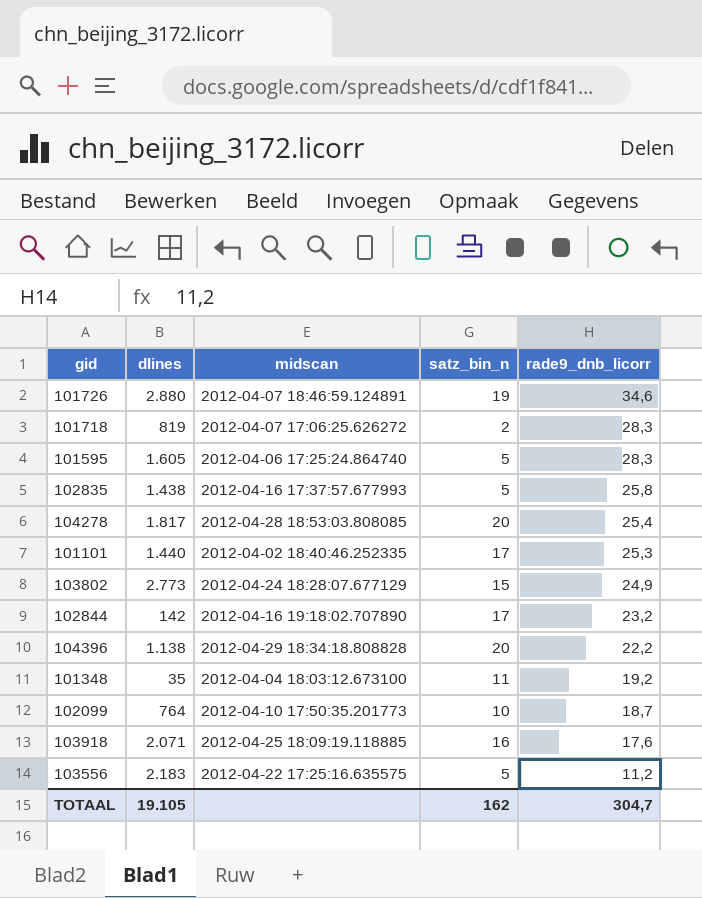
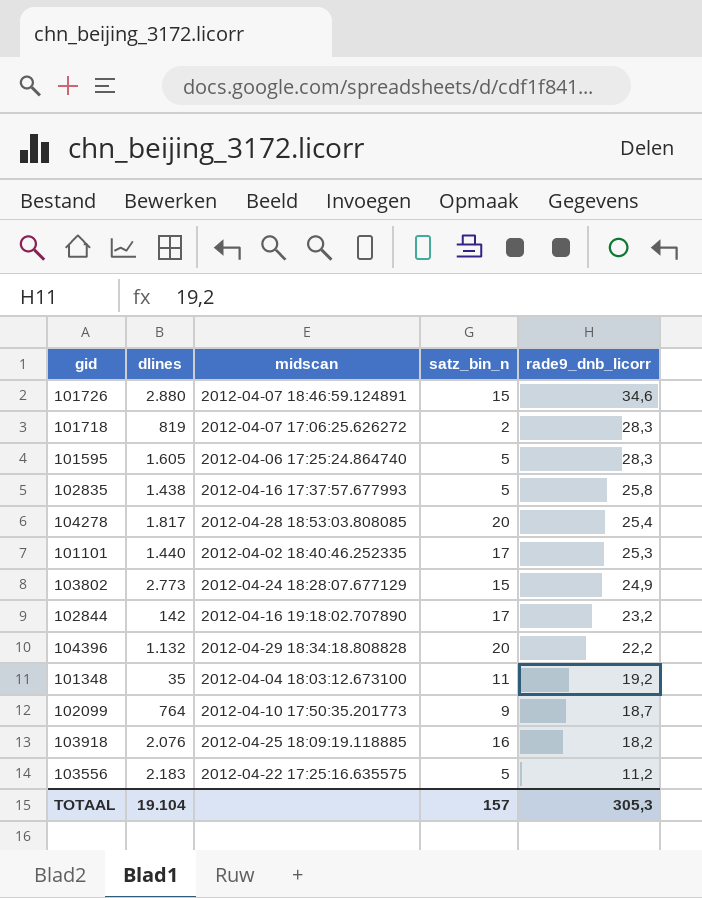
101726 | satz_bin_n: 19 -> 15
104396 | dlines: 1.138 -> 1.132
102099 | satz_bin_n: 10 -> 9
103918 | dlines: 2.071 -> 2.076
103918 | rade9_dnb_licorr: 17,6 -> 18,2
TOTAAL | dlines: 19.105 -> 19.104
TOTAAL | satz_bin_n: 162 -> 157
TOTAAL | rade9_dnb_licorr: 304,7 -> 305,3

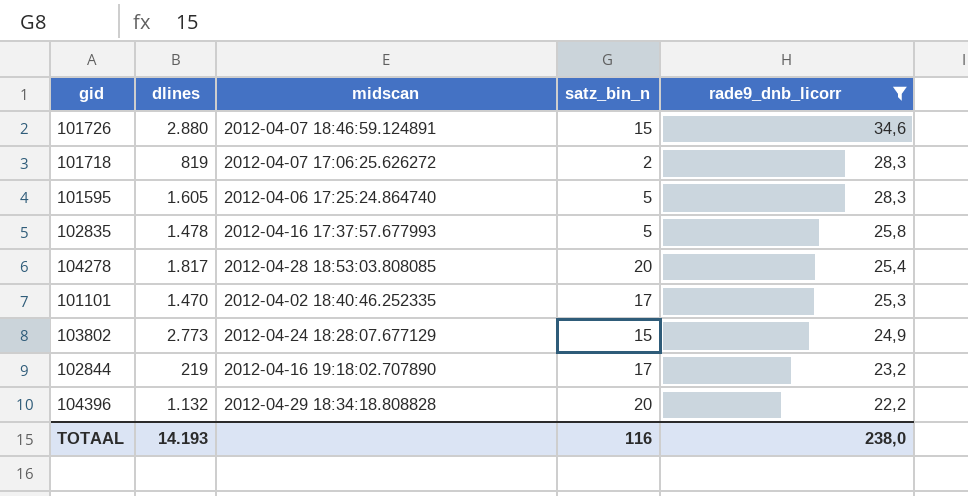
filter: none -> rade9_dnb_licorr >= 22,2
102835 | dlines: 1.438 -> 1.478
101101 | dlines: 1.440 -> 1.470
102844 | dlines: 142 -> 219
TOTAAL | dlines: 19.104 -> 14.193
TOTAAL | satz_bin_n: 157 -> 116
TOTAAL | rade9_dnb_licorr: 305,3 -> 238,0

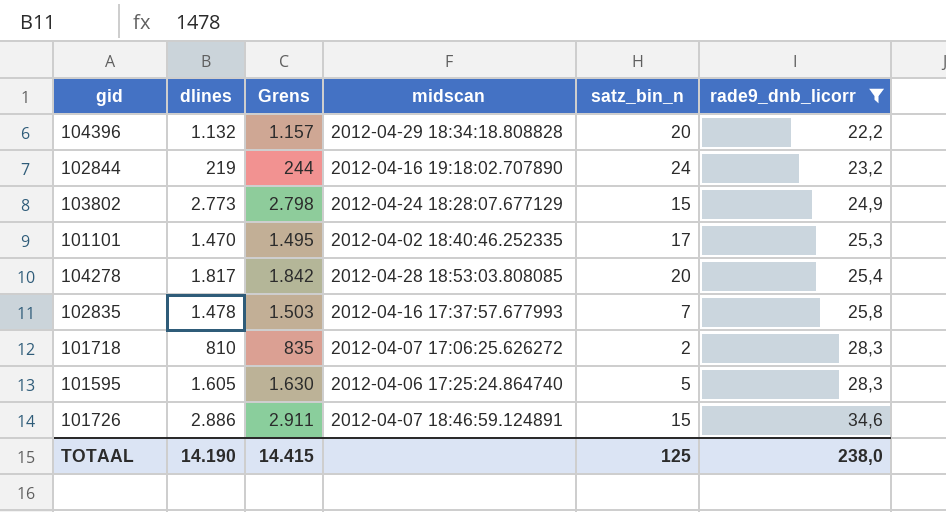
row order: rade9_dnb_licorr descending -> rade9_dnb_licorr ascending
column Grens | formula: none -> [dlines] + 25
102844 | satz_bin_n: 17 -> 24
102835 | satz_bin_n: 5 -> 7
101718 | dlines: 819 -> 810
101726 | dlines: 2.880 -> 2.886
TOTAAL | dlines: 14.193 -> 14.190
TOTAAL | satz_bin_n: 116 -> 125

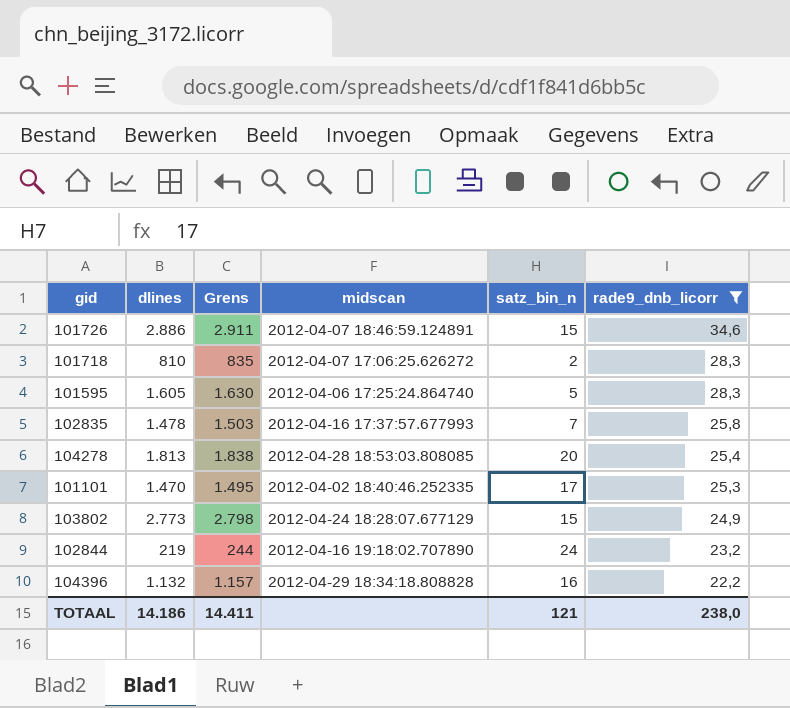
row order: rade9_dnb_licorr ascending -> rade9_dnb_licorr descending
104278 | dlines: 1.817 -> 1.813
104278 | Grens: 1.842 -> 1.838
104396 | satz_bin_n: 20 -> 16
TOTAAL | dlines: 14.190 -> 14.186
TOTAAL | Grens: 14.415 -> 14.411
TOTAAL | satz_bin_n: 125 -> 121

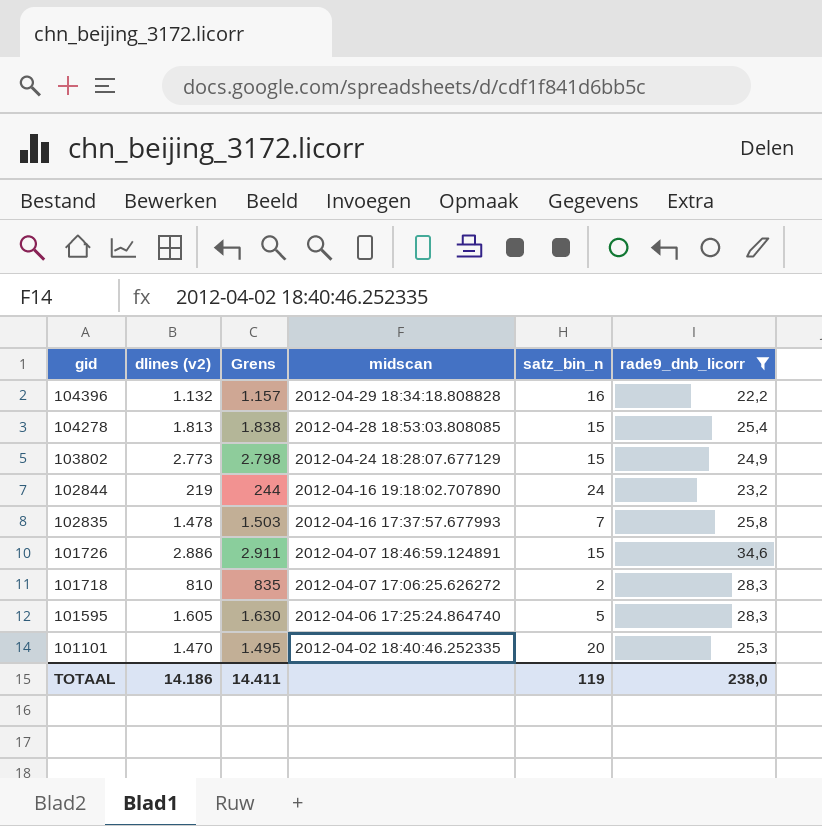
row order: rade9_dnb_licorr descending -> gid descending
column name: dlines -> dlines (v2)
104278 | satz_bin_n: 20 -> 15
101101 | satz_bin_n: 17 -> 20
TOTAAL | satz_bin_n: 121 -> 119

